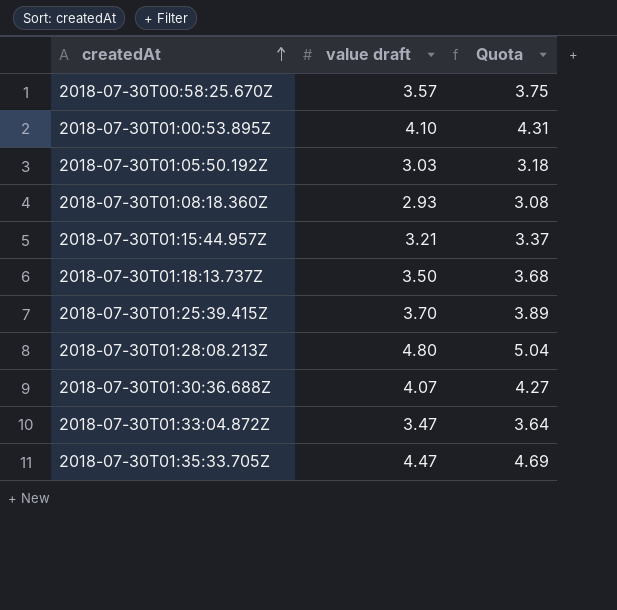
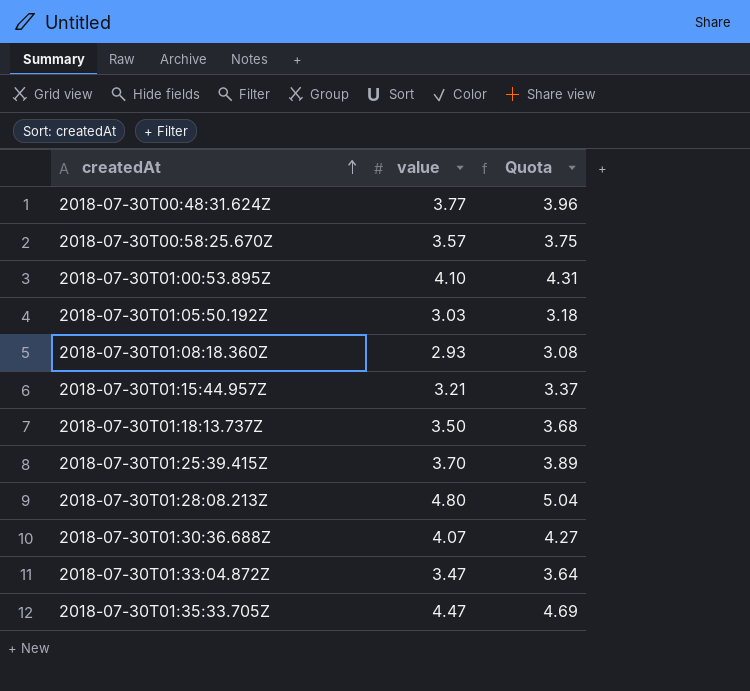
column name: value draft -> value
row 2018-07-30T00:48:31.624Z: none -> 3.77 | 3.96

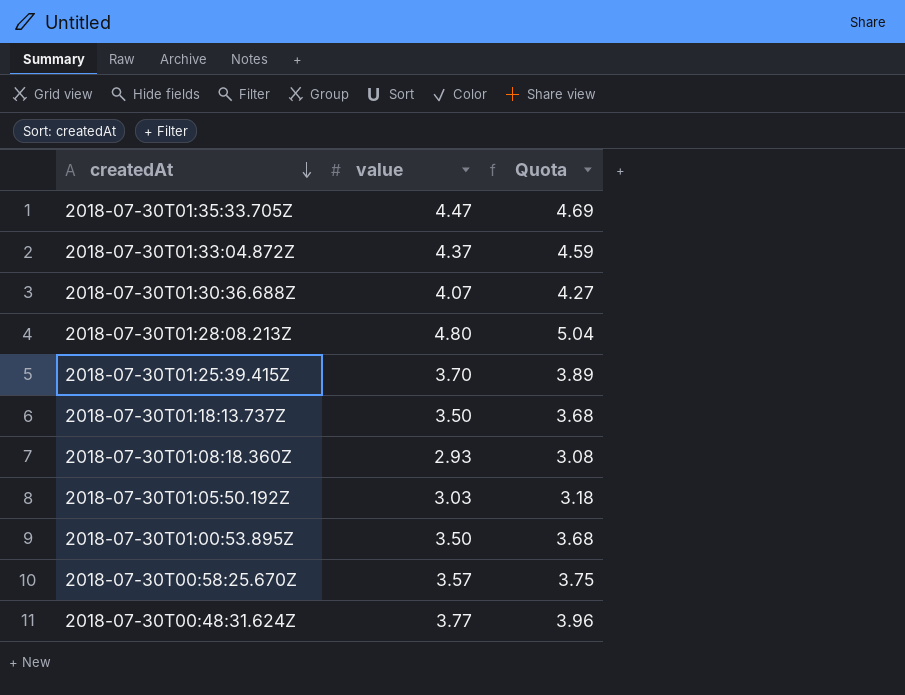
row order: createdAt ascending -> createdAt descending
row 2018-07-30T01:15:44.957Z: 3.21 | 3.37 -> none
2018-07-30T01:33:04.872Z | value: 3.47 -> 4.37
2018-07-30T01:33:04.872Z | Quota: 3.64 -> 4.59
2018-07-30T01:00:53.895Z | value: 4.10 -> 3.50
2018-07-30T01:00:53.895Z | Quota: 4.31 -> 3.68

